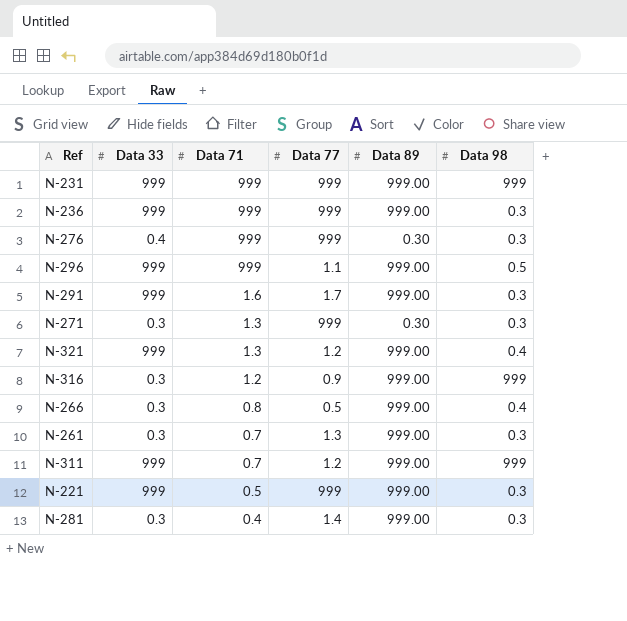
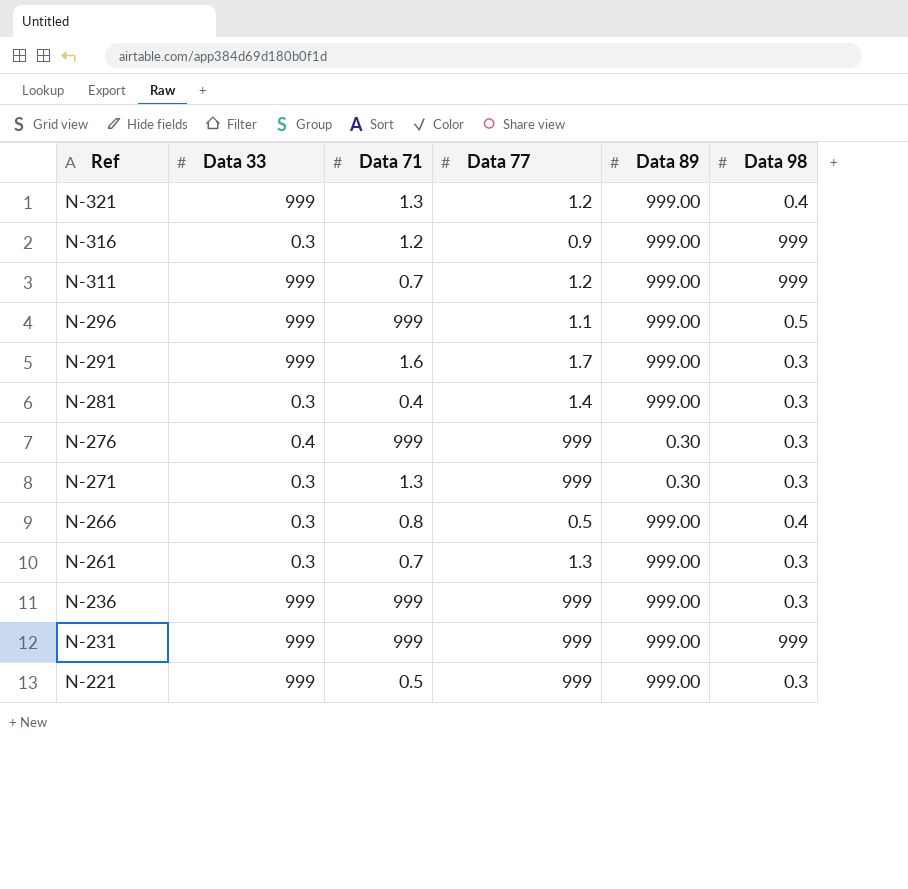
row order: Data 71 descending -> Ref descending

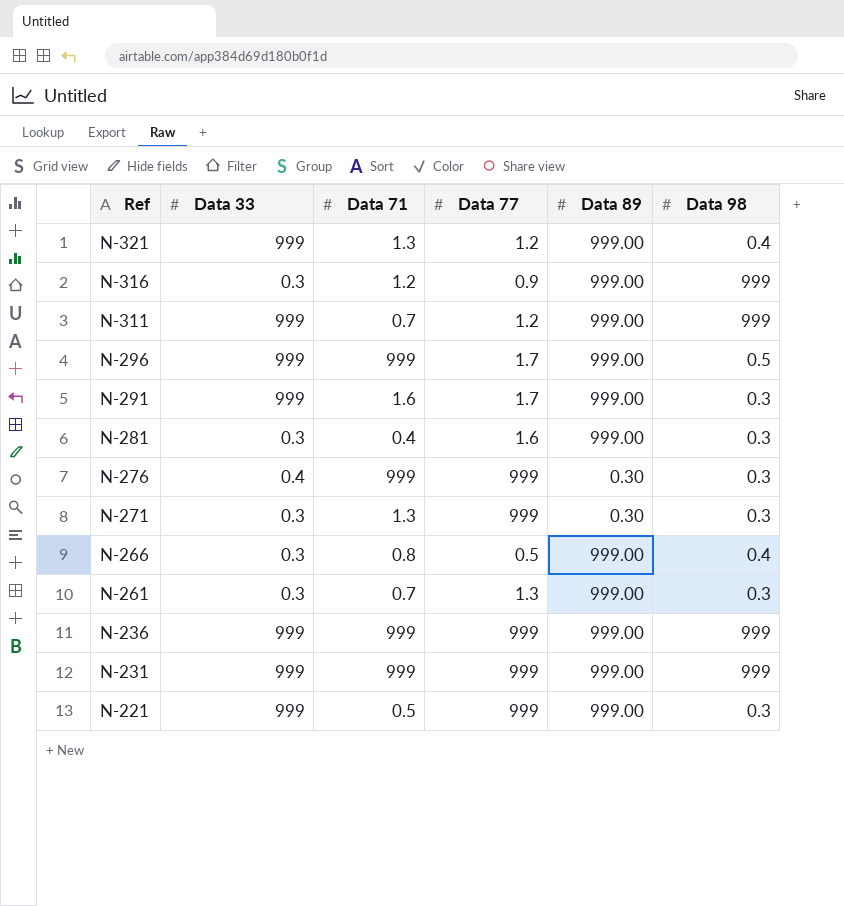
N-296 | Data 77: 1.1 -> 1.7
N-281 | Data 77: 1.4 -> 1.6
N-236 | Data 98: 0.3 -> 999

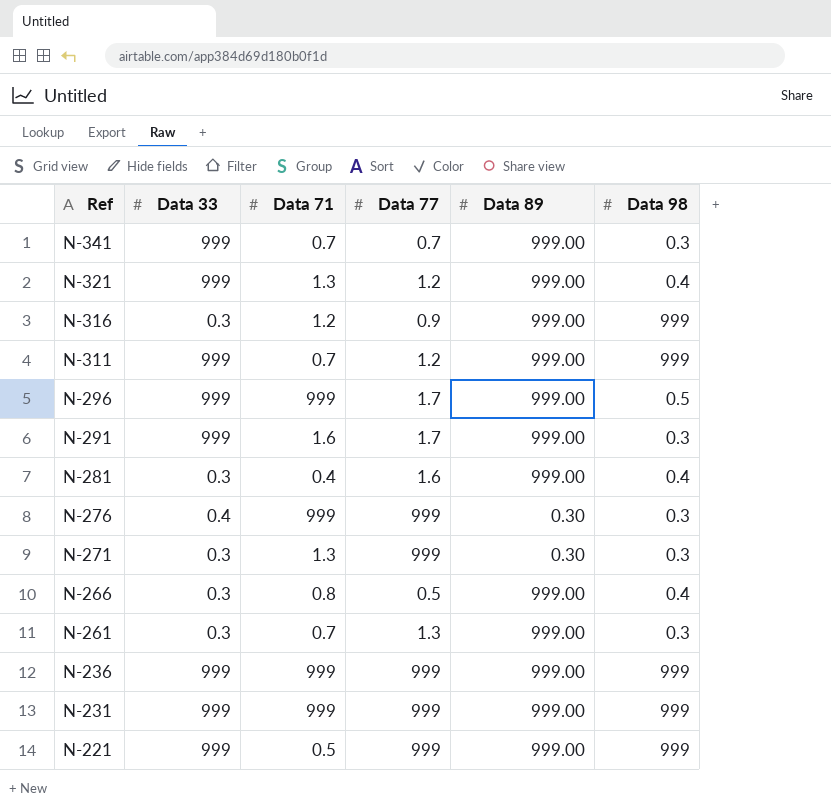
row N-341: none -> 999 | 0.7 | 0.7 | 999.00 | 0.3
N-281 | Data 98: 0.3 -> 0.4
N-221 | Data 98: 0.3 -> 999

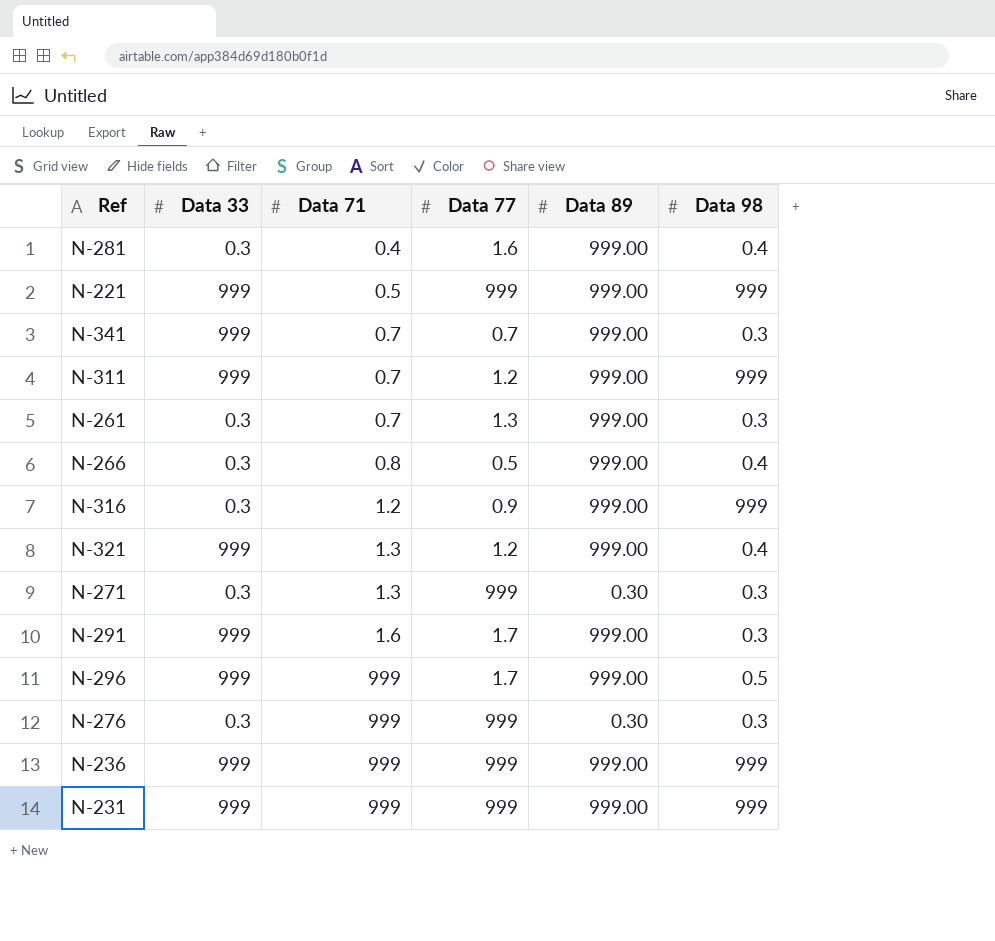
row order: Ref descending -> Data 71 ascending
N-276 | Data 33: 0.4 -> 0.3

